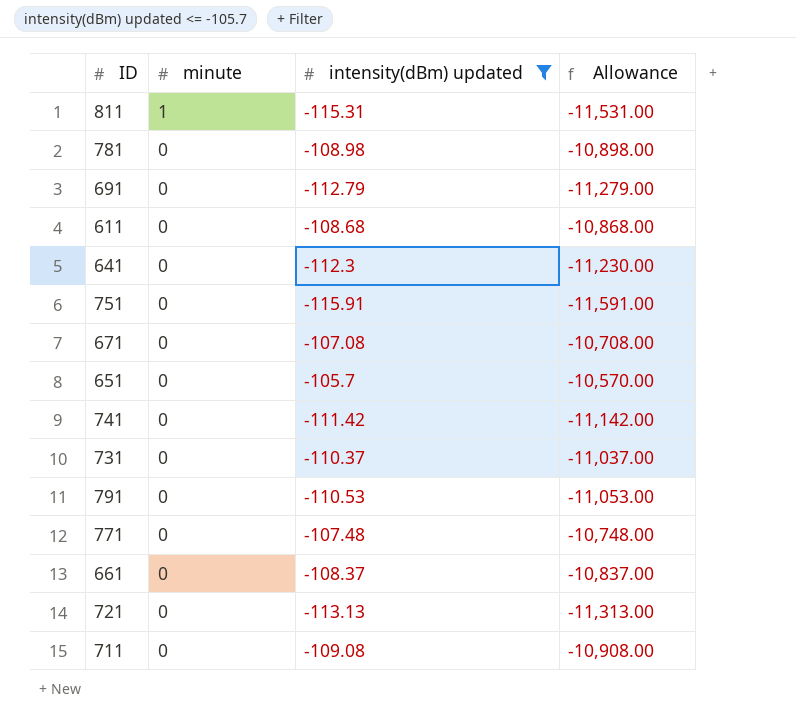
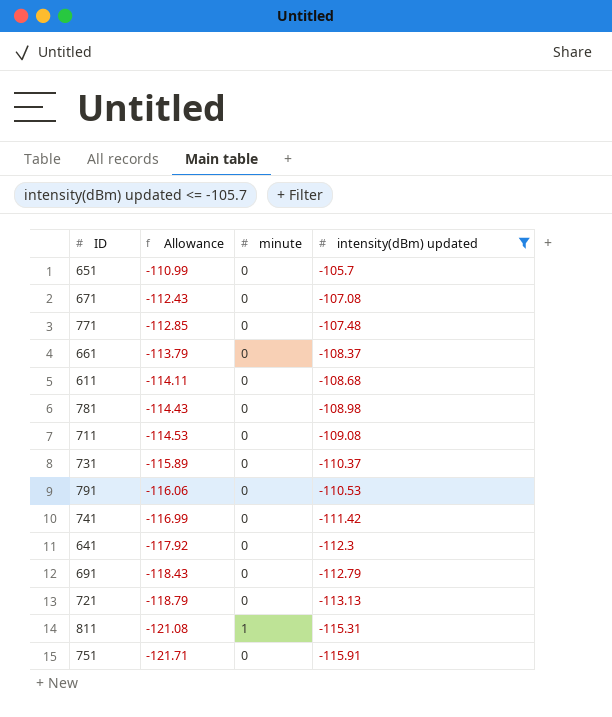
row order: minute descending -> Allowance descending
column Allowance | formula: [intensity(dBm) updated] * 100 -> [intensity(dBm) updated] * 1.05
column Allowance | position: 4 -> 2

